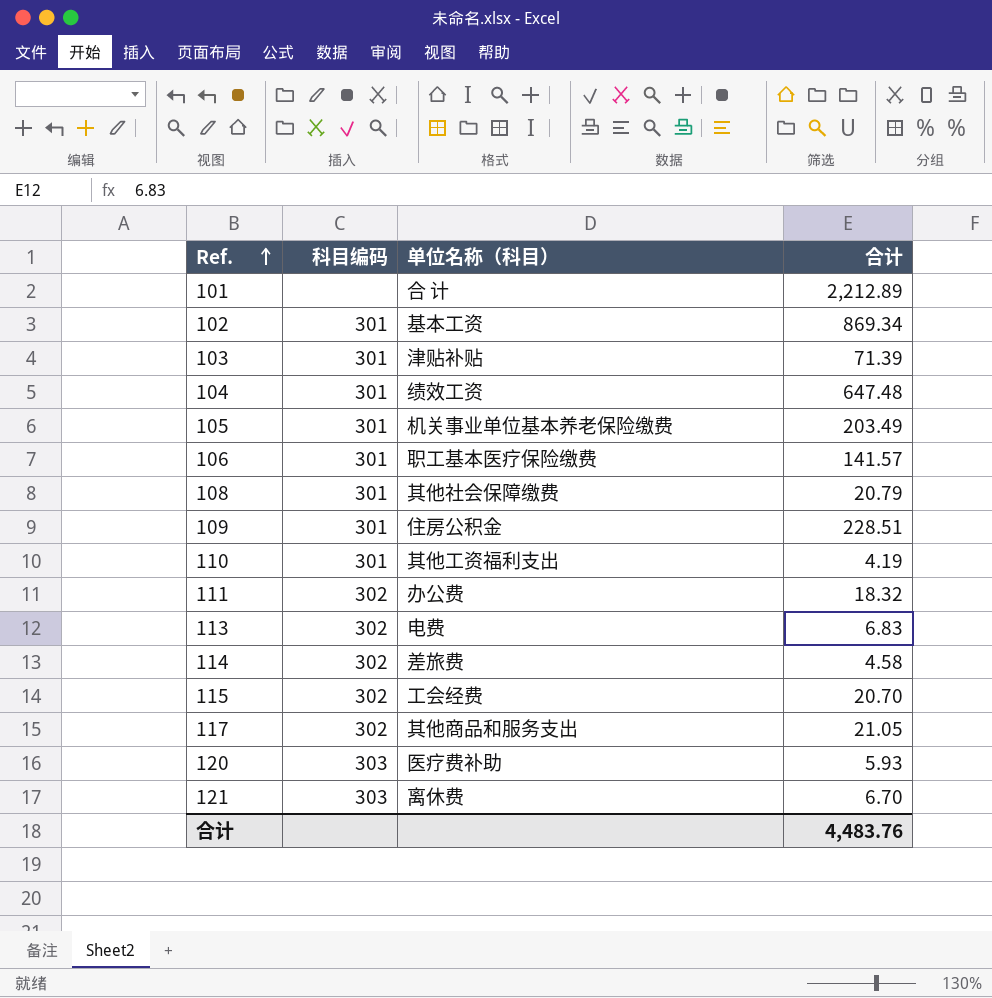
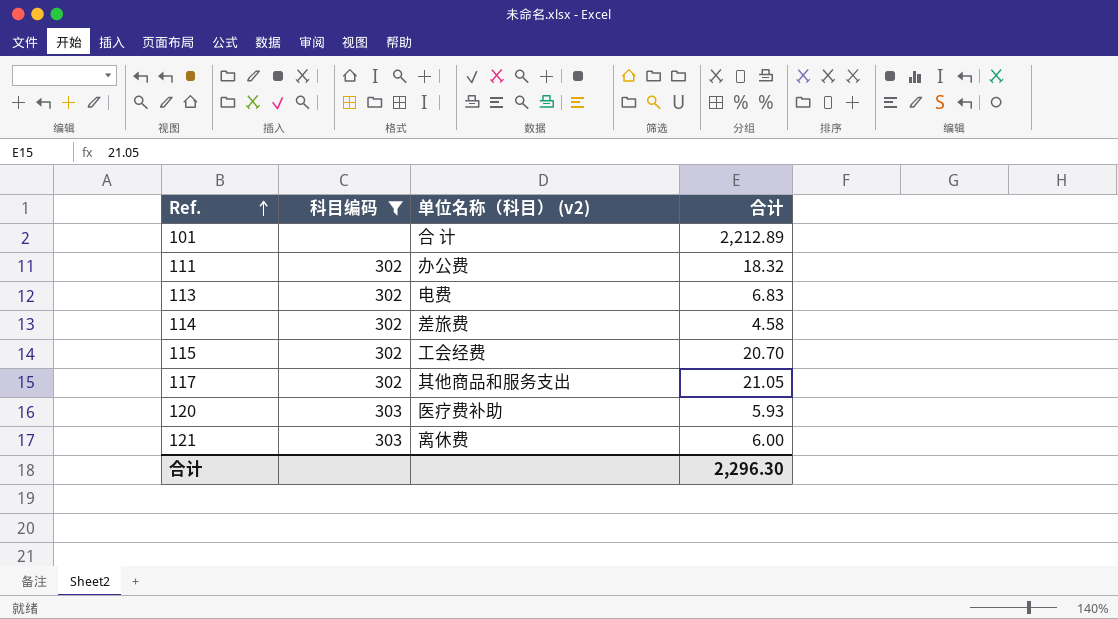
filter: none -> 科目编码 != 301
column name: 单位名称（科目） -> 单位名称（科目） (v2)
121 | 合计: 6.70 -> 6.00
合计 | 合计: 4,483.76 -> 2,296.30

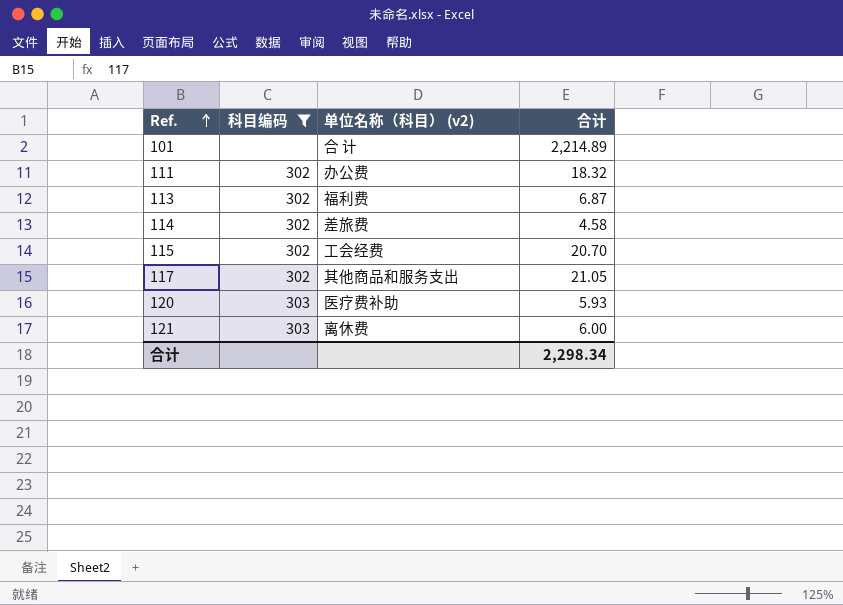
101 | 合计: 2,212.89 -> 2,214.89
113 | 单位名称（科目） (v2): 电费 -> 福利费
113 | 合计: 6.83 -> 6.87
合计 | 合计: 2,296.30 -> 2,298.34

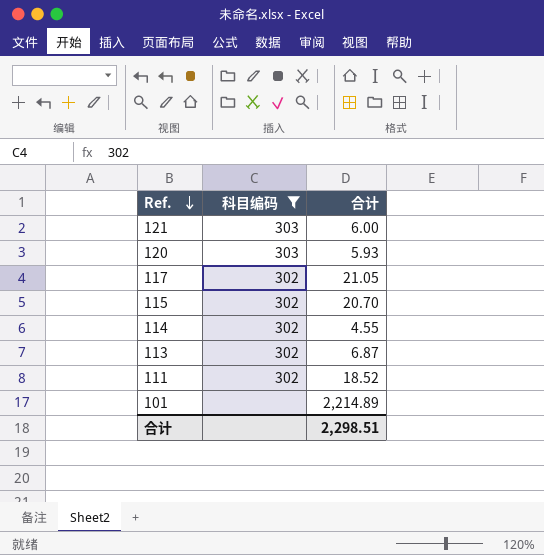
row order: Ref. ascending -> Ref. descending
column 单位名称（科目） (v2) | position: 3 -> none
114 | 合计: 4.58 -> 4.55
111 | 合计: 18.32 -> 18.52
合计 | 合计: 2,298.34 -> 2,298.51

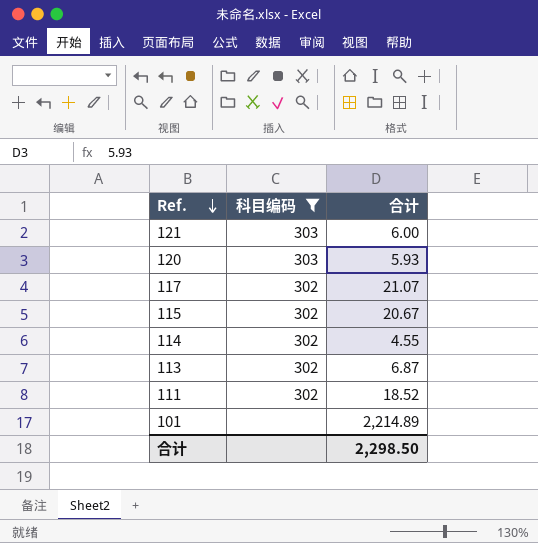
117 | 合计: 21.05 -> 21.07
115 | 合计: 20.70 -> 20.67
合计 | 合计: 2,298.51 -> 2,298.50

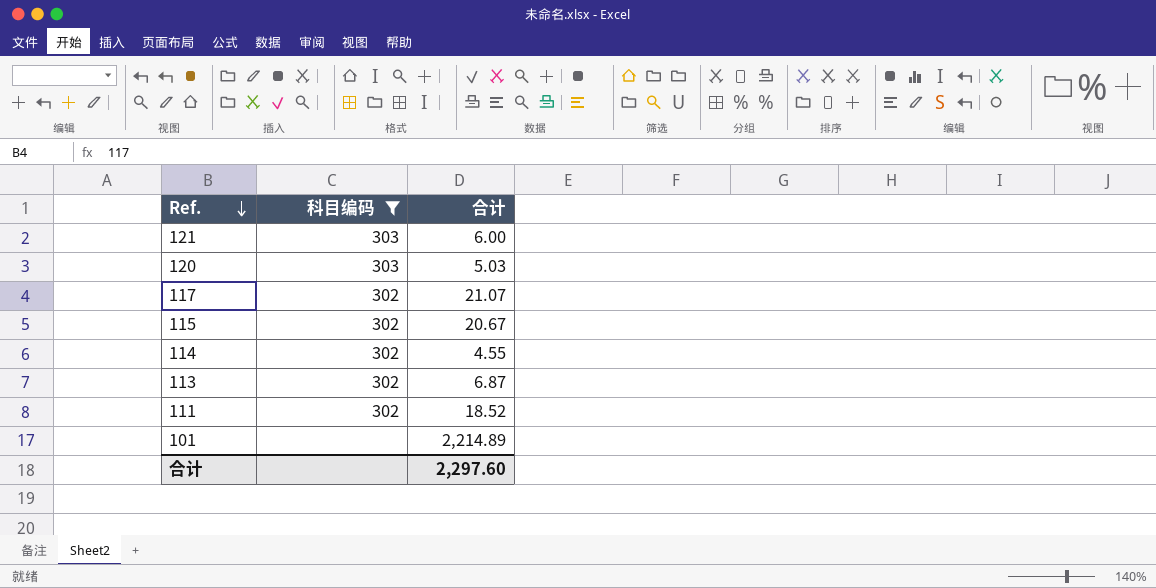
120 | 合计: 5.93 -> 5.03
合计 | 合计: 2,298.50 -> 2,297.60

